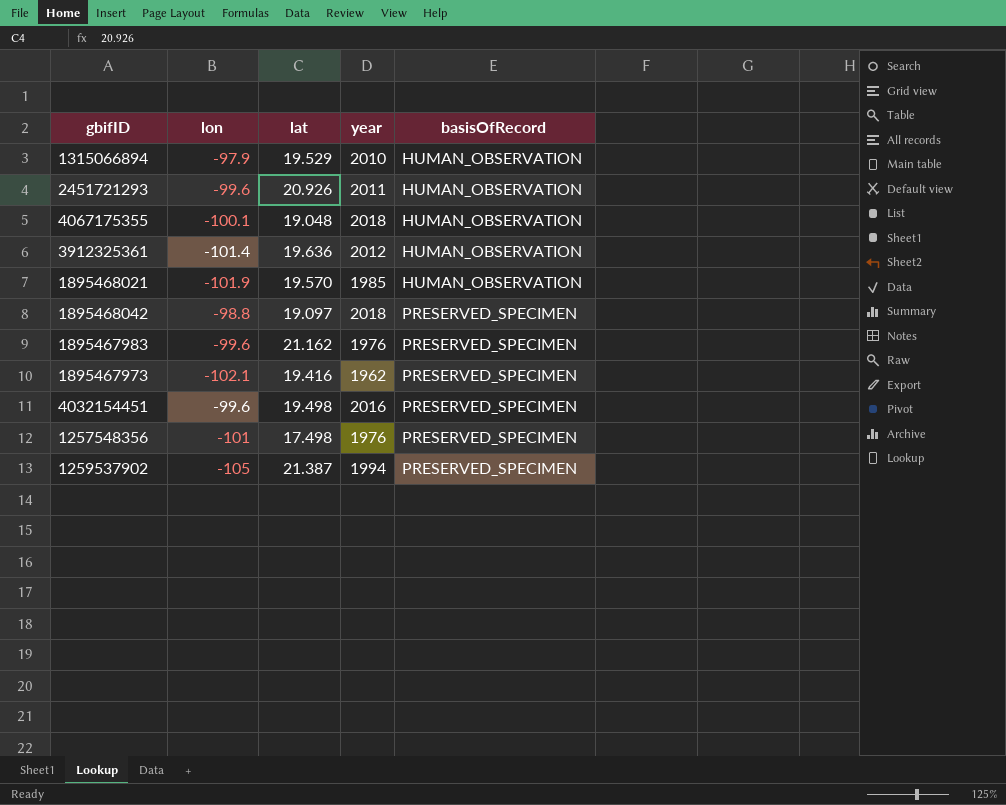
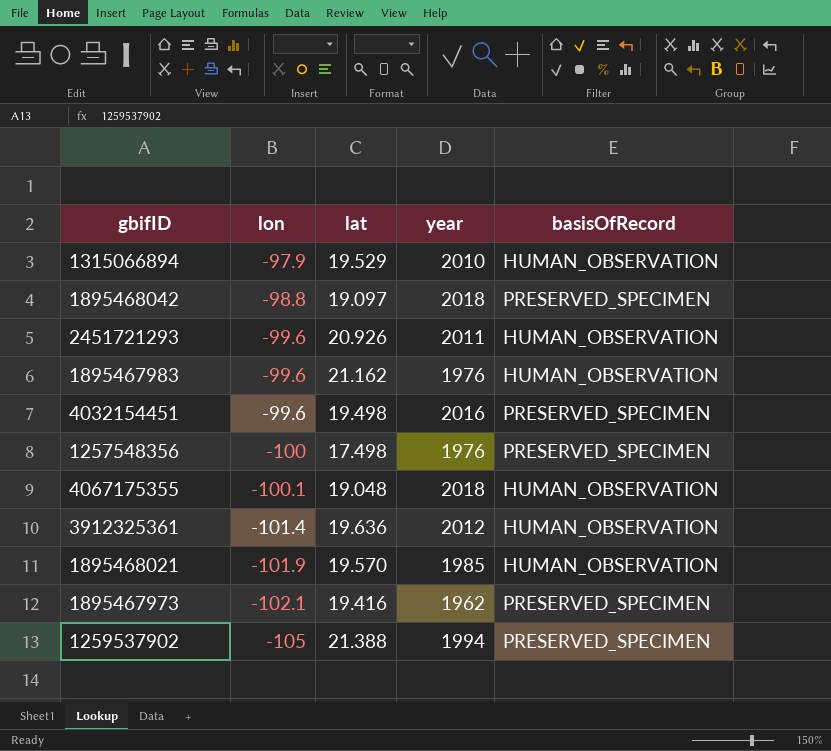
row order: basisOfRecord ascending -> lon descending
1895467983 | basisOfRecord: PRESERVED_SPECIMEN -> HUMAN_OBSERVATION
1257548356 | lon: -101 -> -100
1259537902 | lat: 21.387 -> 21.388

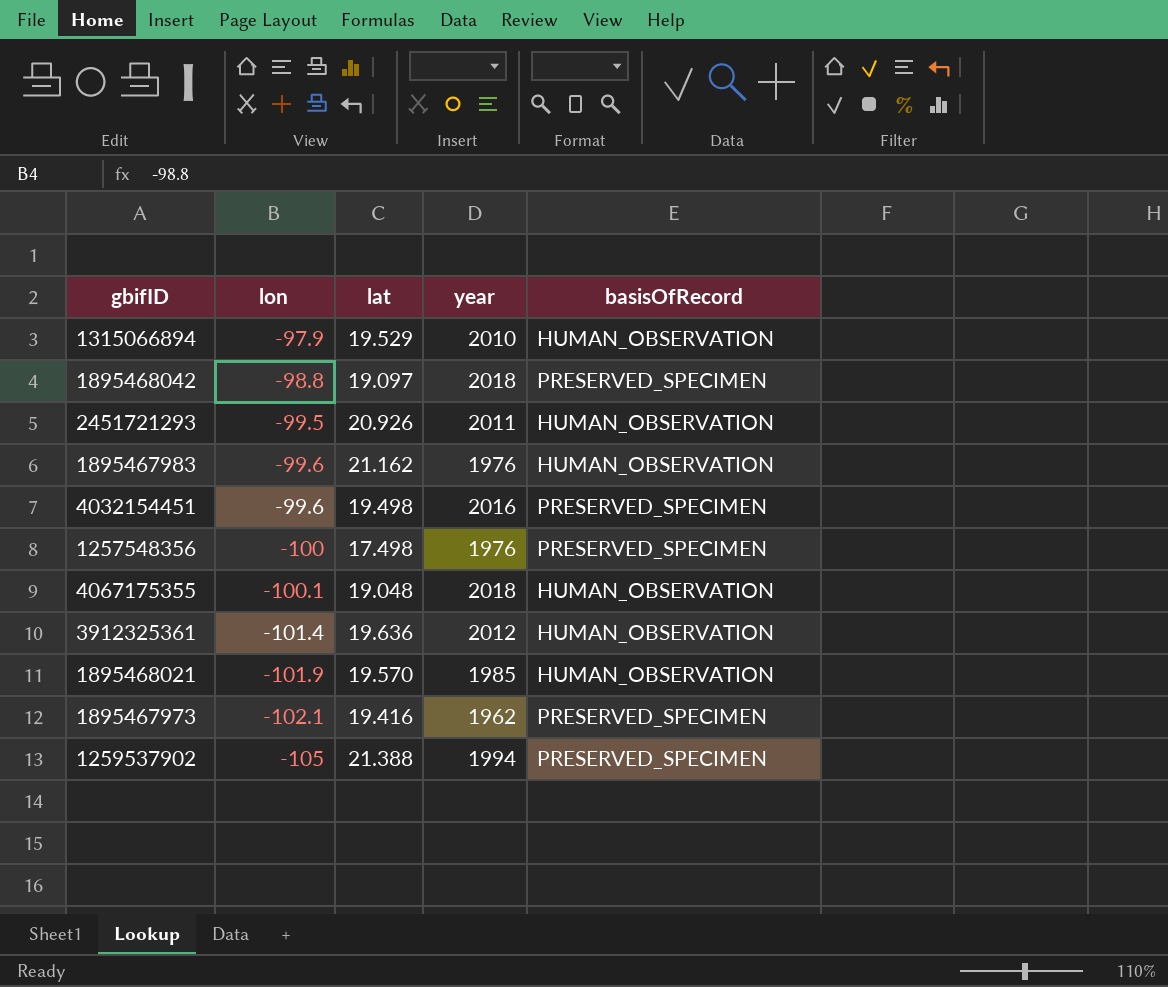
2451721293 | lon: -99.6 -> -99.5

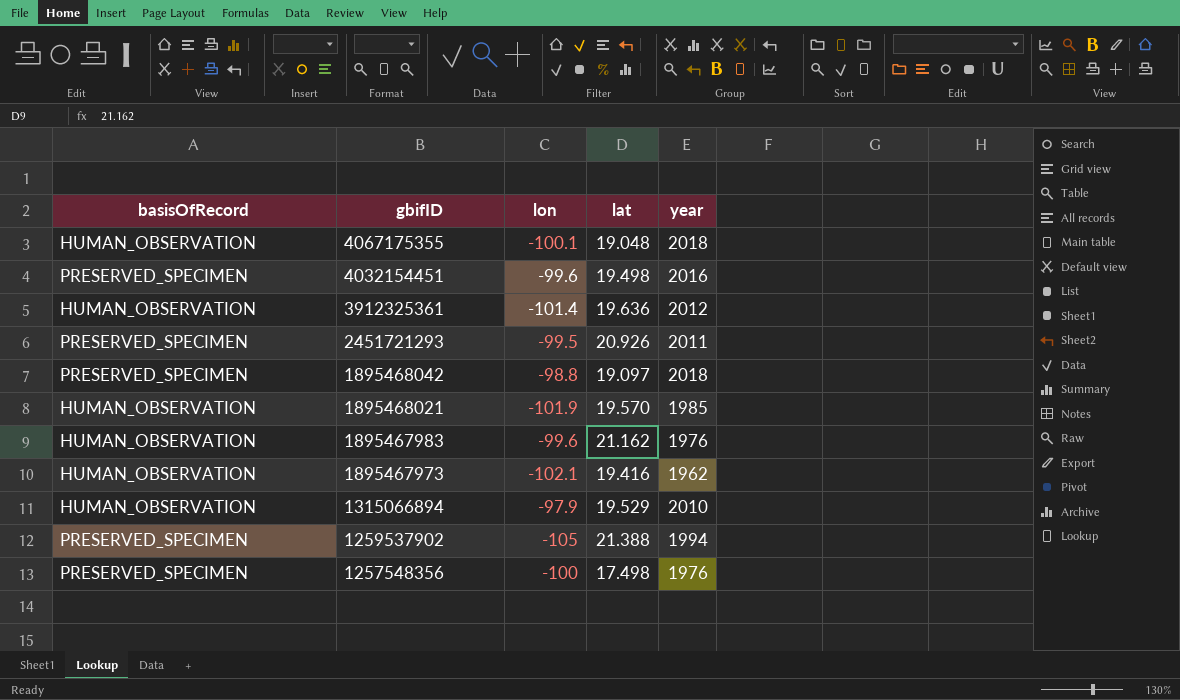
row order: lon descending -> gbifID descending
column basisOfRecord | position: 5 -> 1
2451721293 | basisOfRecord: HUMAN_OBSERVATION -> PRESERVED_SPECIMEN
1895467973 | basisOfRecord: PRESERVED_SPECIMEN -> HUMAN_OBSERVATION

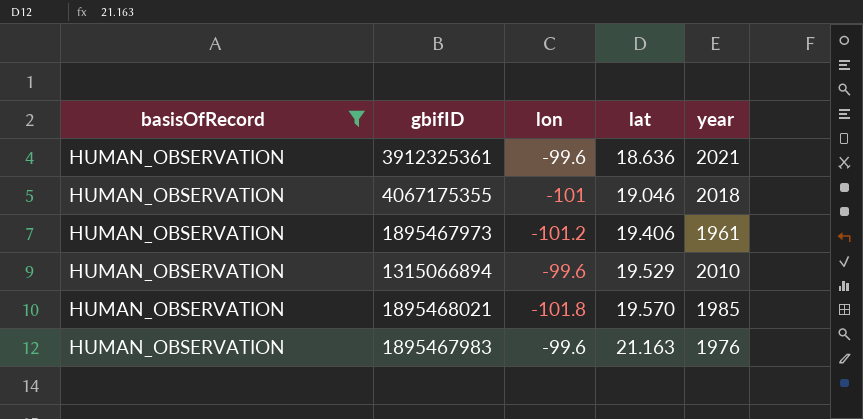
filter: none -> basisOfRecord = HUMAN_OBSERVATION
row order: gbifID descending -> lat ascending
3912325361 | lon: -101.4 -> -99.6
3912325361 | lat: 19.636 -> 18.636
3912325361 | year: 2012 -> 2021
4067175355 | lon: -100.1 -> -101
4067175355 | lat: 19.048 -> 19.046
1895467973 | lon: -102.1 -> -101.2
1895467973 | lat: 19.416 -> 19.406
1895467973 | year: 1962 -> 1961
1315066894 | lon: -97.9 -> -99.6
1895468021 | lon: -101.9 -> -101.8
1895467983 | lat: 21.162 -> 21.163

